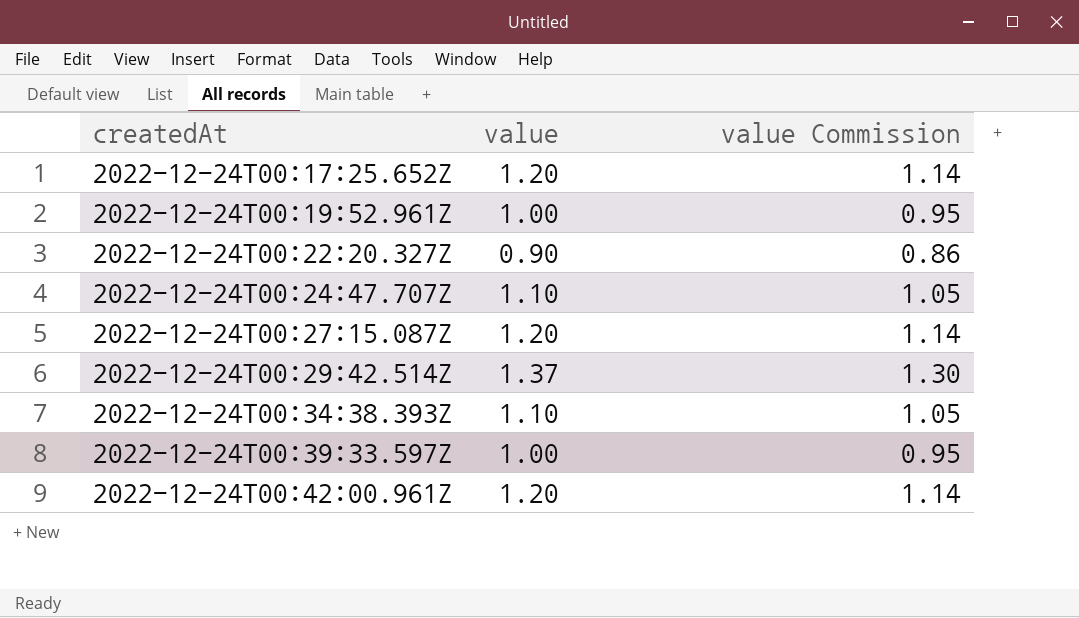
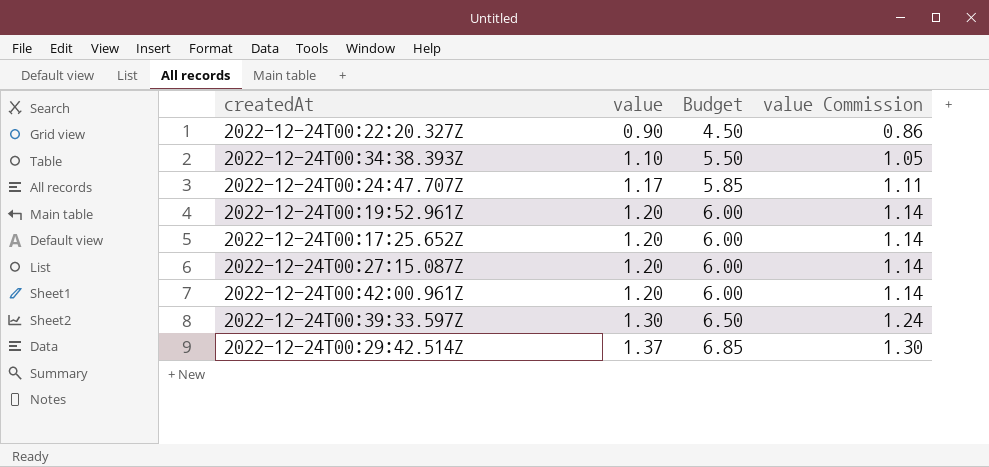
row order: createdAt ascending -> value ascending
column Budget | formula: none -> [value] * 5
2022-12-24T00:24:47.707Z | value: 1.10 -> 1.17
2022-12-24T00:24:47.707Z | value Commission: 1.05 -> 1.11
2022-12-24T00:19:52.961Z | value: 1.00 -> 1.20
2022-12-24T00:19:52.961Z | value Commission: 0.95 -> 1.14
2022-12-24T00:39:33.597Z | value: 1.00 -> 1.30
2022-12-24T00:39:33.597Z | value Commission: 0.95 -> 1.24

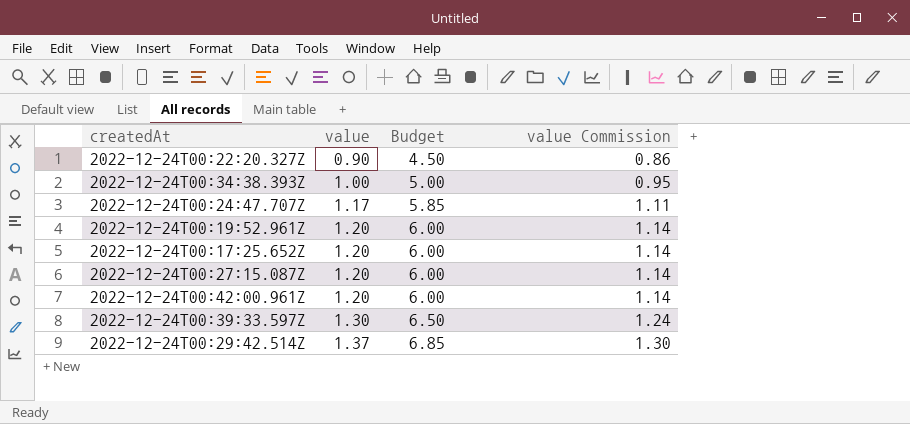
2022-12-24T00:34:38.393Z | value: 1.10 -> 1.00
2022-12-24T00:34:38.393Z | Budget: 5.50 -> 5.00
2022-12-24T00:34:38.393Z | value Commission: 1.05 -> 0.95

